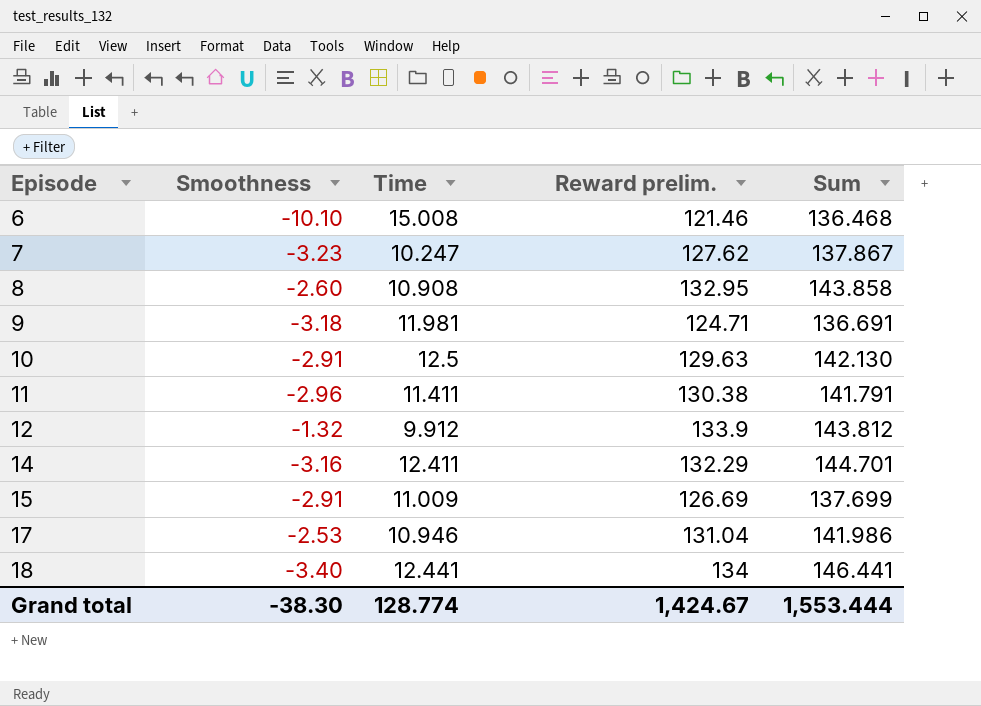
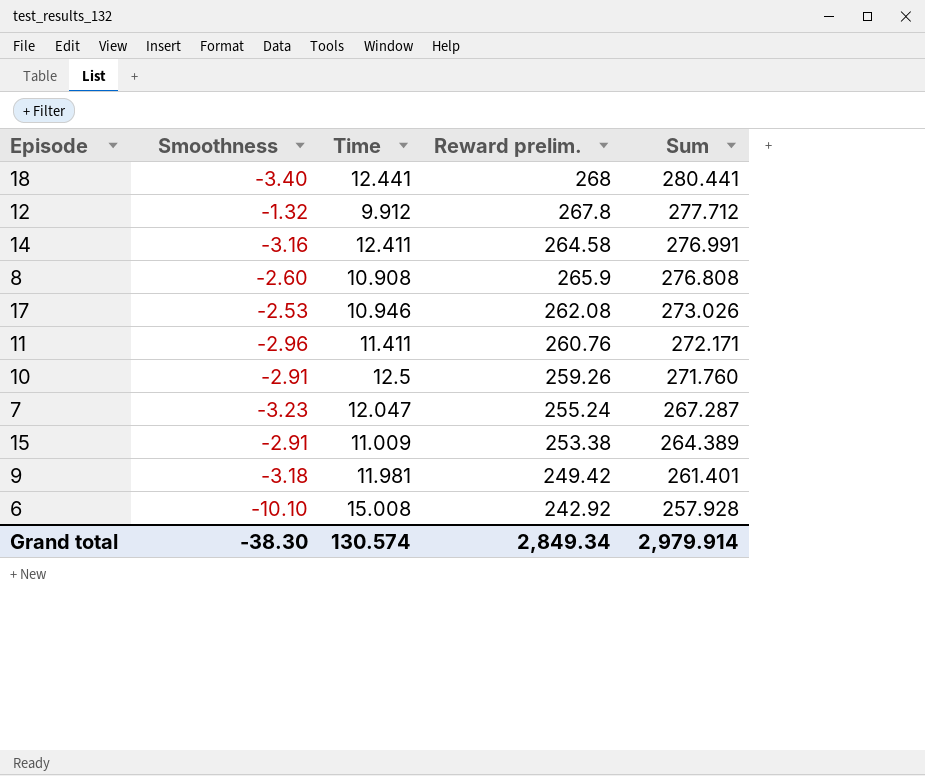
row order: Episode ascending -> Sum descending
18 | Reward prelim.: 134 -> 268
18 | Sum: 146.441 -> 280.441
12 | Reward prelim.: 133.9 -> 267.8
12 | Sum: 143.812 -> 277.712
14 | Reward prelim.: 132.29 -> 264.58
14 | Sum: 144.701 -> 276.991
8 | Reward prelim.: 132.95 -> 265.9
8 | Sum: 143.858 -> 276.808
17 | Reward prelim.: 131.04 -> 262.08
17 | Sum: 141.986 -> 273.026
11 | Reward prelim.: 130.38 -> 260.76
11 | Sum: 141.791 -> 272.171
10 | Reward prelim.: 129.63 -> 259.26
10 | Sum: 142.130 -> 271.760
7 | Time: 10.247 -> 12.047
7 | Reward prelim.: 127.62 -> 255.24
7 | Sum: 137.867 -> 267.287
15 | Reward prelim.: 126.69 -> 253.38
15 | Sum: 137.699 -> 264.389
9 | Reward prelim.: 124.71 -> 249.42
9 | Sum: 136.691 -> 261.401
6 | Reward prelim.: 121.46 -> 242.92
6 | Sum: 136.468 -> 257.928
Grand total | Time: 128.774 -> 130.574
Grand total | Reward prelim.: 1,424.67 -> 2,849.34
Grand total | Sum: 1,553.444 -> 2,979.914

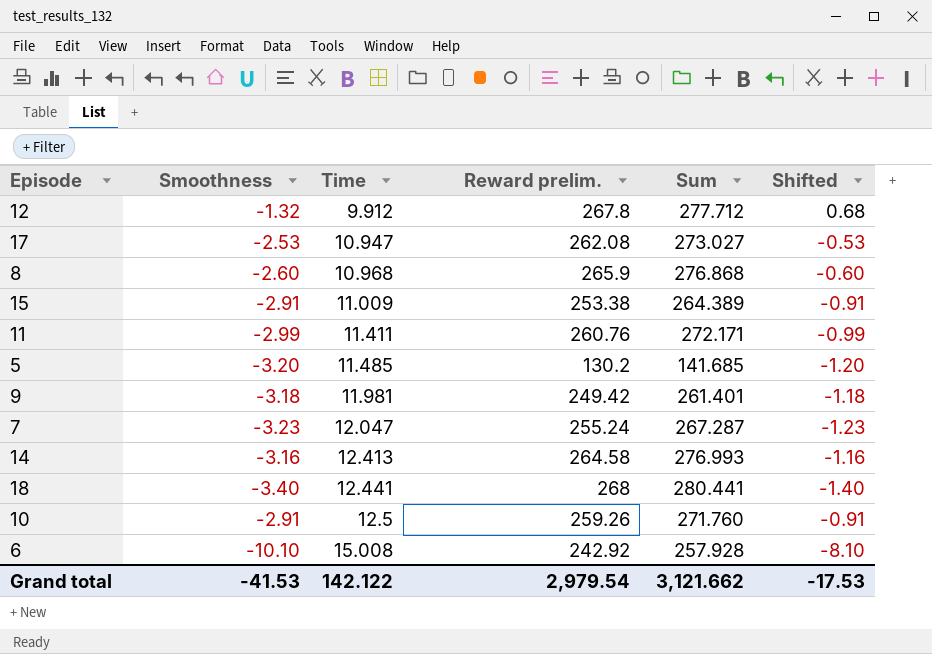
row order: Sum descending -> Time ascending
column Shifted | formula: none -> [Smoothness] + 2
17 | Time: 10.946 -> 10.947
17 | Sum: 273.026 -> 273.027
8 | Time: 10.908 -> 10.968
8 | Sum: 276.808 -> 276.868
11 | Smoothness: -2.96 -> -2.99
row 5: none -> -3.20 | 11.485 | 130.2 | 141.685 | -1.20
14 | Time: 12.411 -> 12.413
14 | Sum: 276.991 -> 276.993
Grand total | Smoothness: -38.30 -> -41.53
Grand total | Time: 130.574 -> 142.122
Grand total | Reward prelim.: 2,849.34 -> 2,979.54
Grand total | Sum: 2,979.914 -> 3,121.662

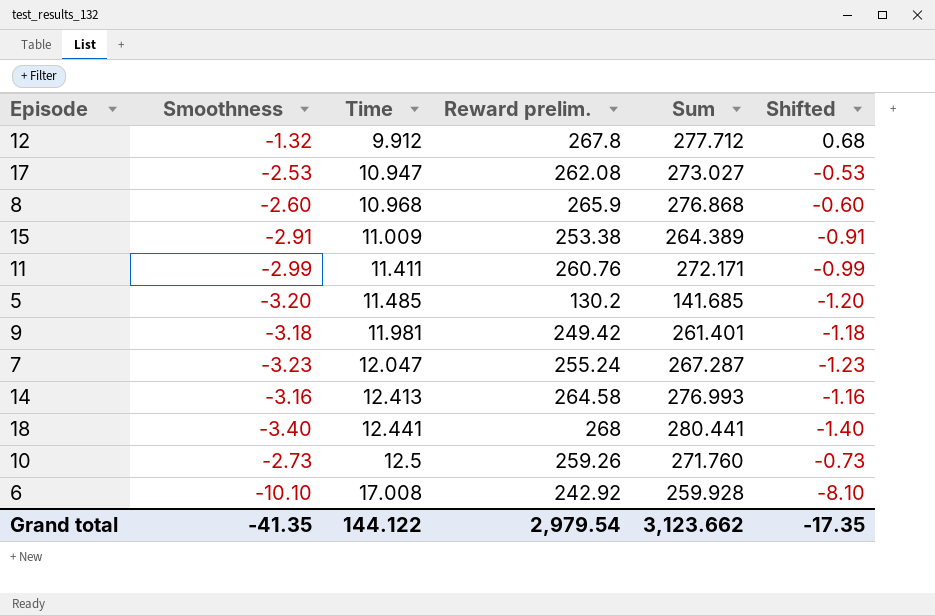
10 | Smoothness: -2.91 -> -2.73
10 | Shifted: -0.91 -> -0.73
6 | Time: 15.008 -> 17.008
6 | Sum: 257.928 -> 259.928
Grand total | Smoothness: -41.53 -> -41.35
Grand total | Time: 142.122 -> 144.122
Grand total | Sum: 3,121.662 -> 3,123.662
Grand total | Shifted: -17.53 -> -17.35

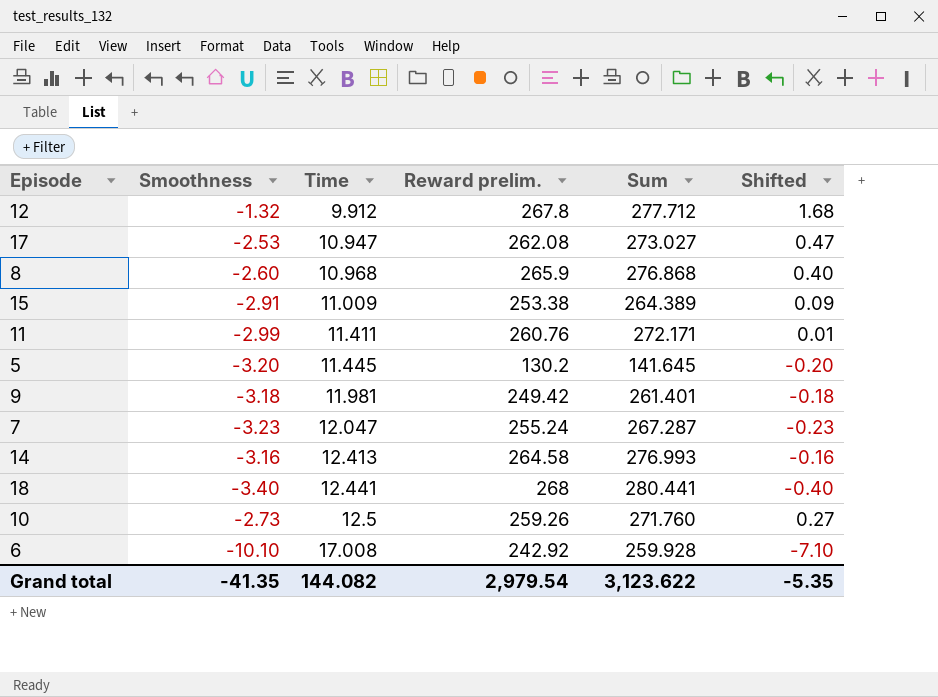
column Shifted | formula: [Smoothness] + 2 -> [Smoothness] + 3
5 | Time: 11.485 -> 11.445
5 | Sum: 141.685 -> 141.645
Grand total | Time: 144.122 -> 144.082
Grand total | Sum: 3,123.662 -> 3,123.622
Grand total | Shifted: -17.35 -> -5.35

